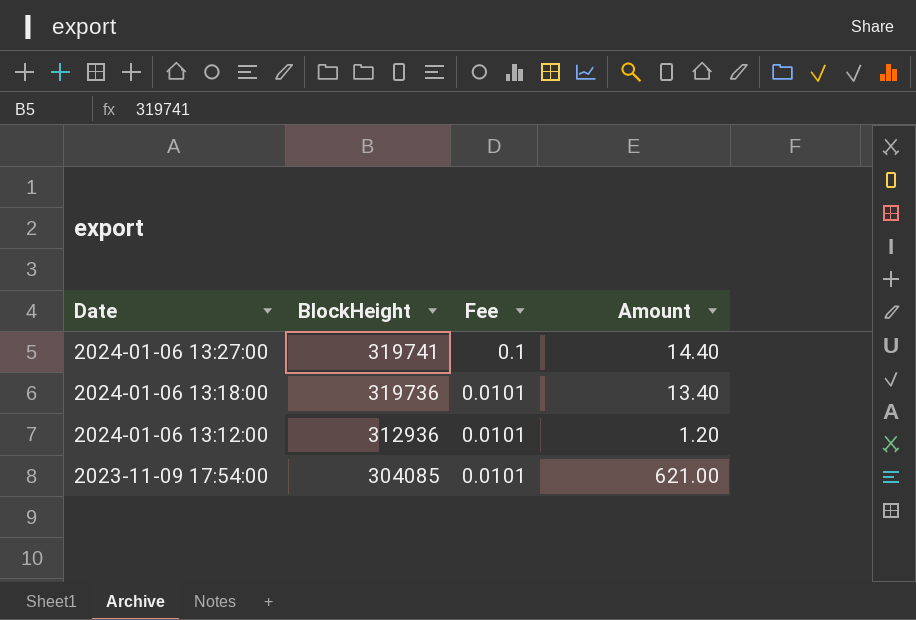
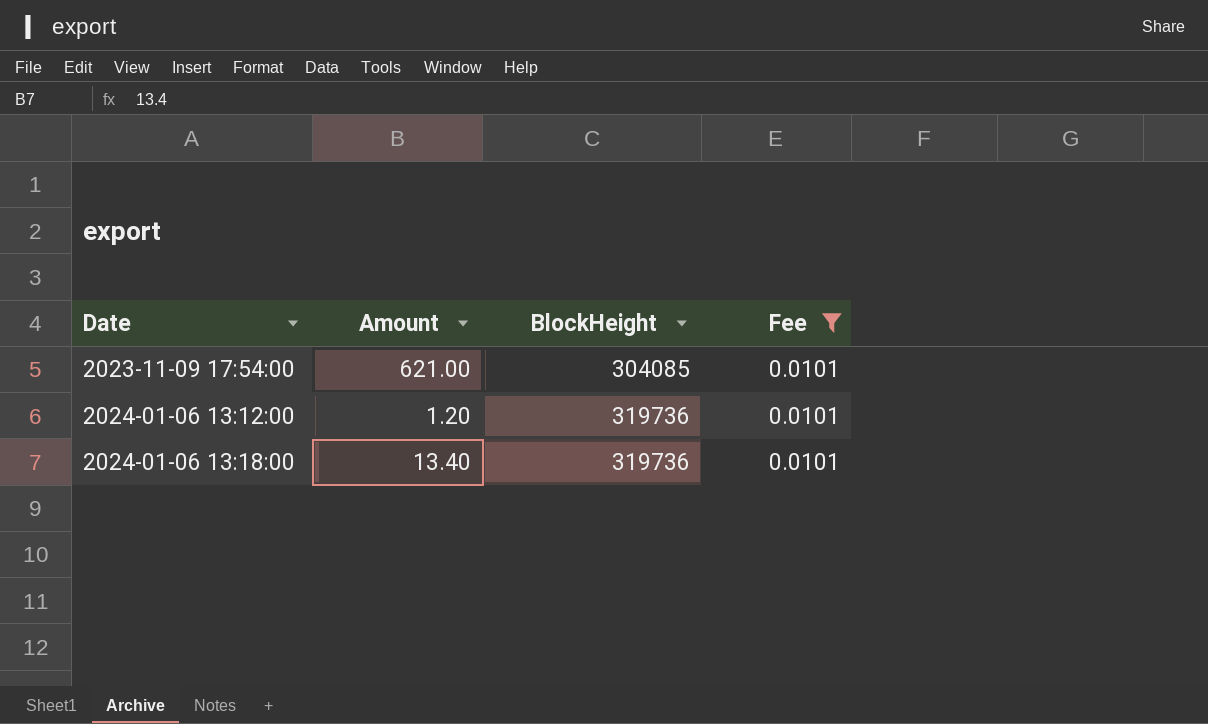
filter: none -> Fee = 0.0101
row order: Date descending -> Date ascending
column Amount | position: 4 -> 2
2024-01-06 13:12:00 | BlockHeight: 312936 -> 319736

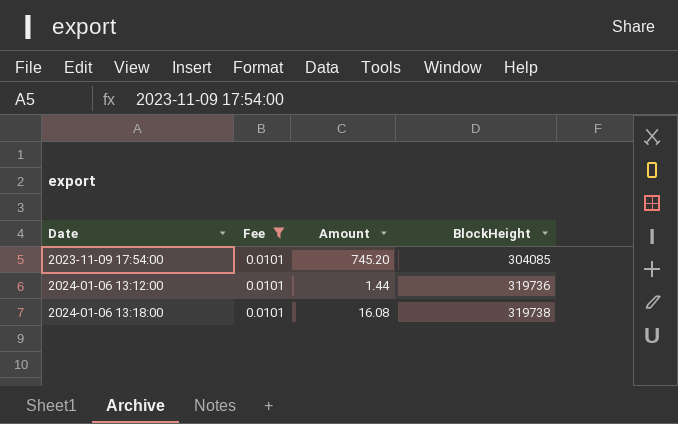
column Fee | position: 4 -> 2
2023-11-09 17:54:00 | Amount: 621.00 -> 745.20
2024-01-06 13:12:00 | Amount: 1.20 -> 1.44
2024-01-06 13:18:00 | Amount: 13.40 -> 16.08
2024-01-06 13:18:00 | BlockHeight: 319736 -> 319738

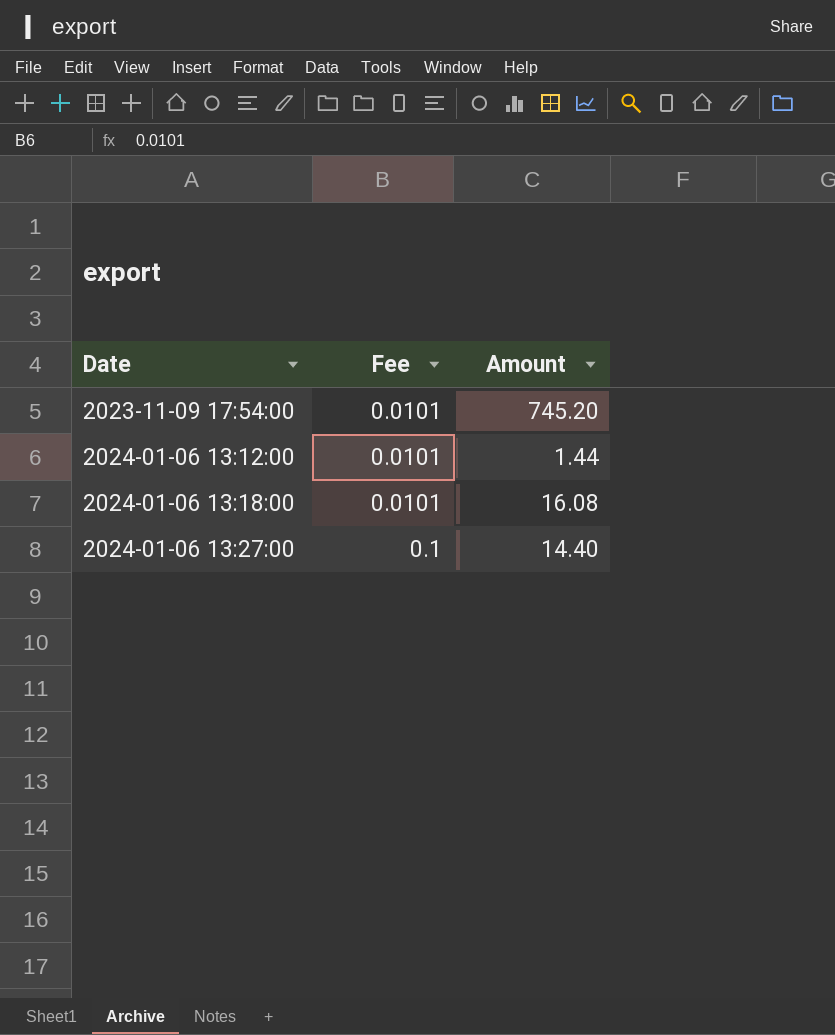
filter: Fee = 0.0101 -> none
column BlockHeight | position: 4 -> none

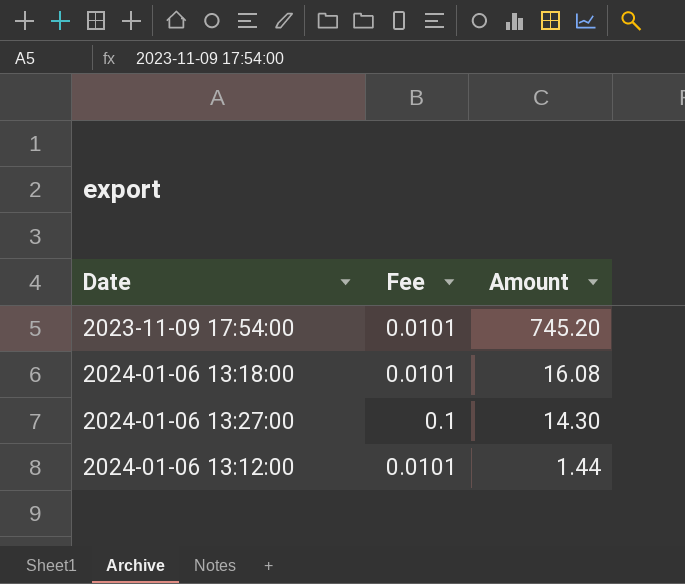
row order: Date ascending -> Amount descending
2024-01-06 13:27:00 | Amount: 14.40 -> 14.30

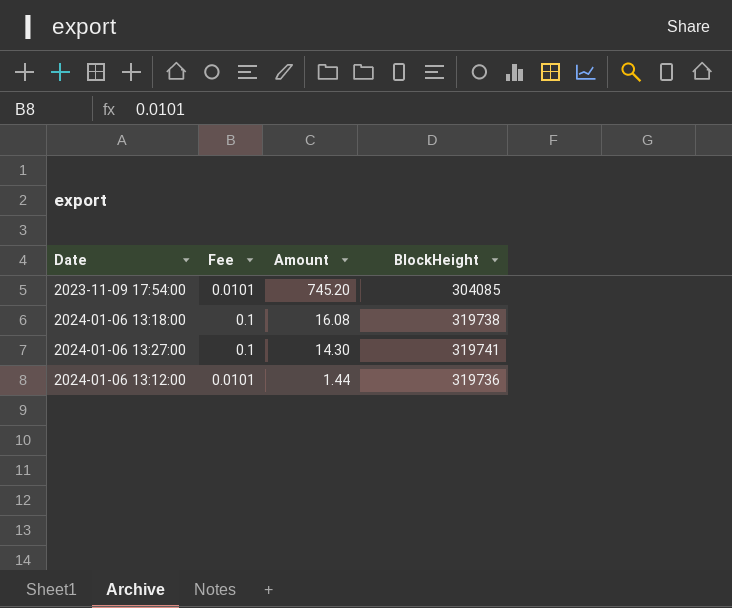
column BlockHeight | position: none -> 4
2024-01-06 13:18:00 | Fee: 0.0101 -> 0.1

